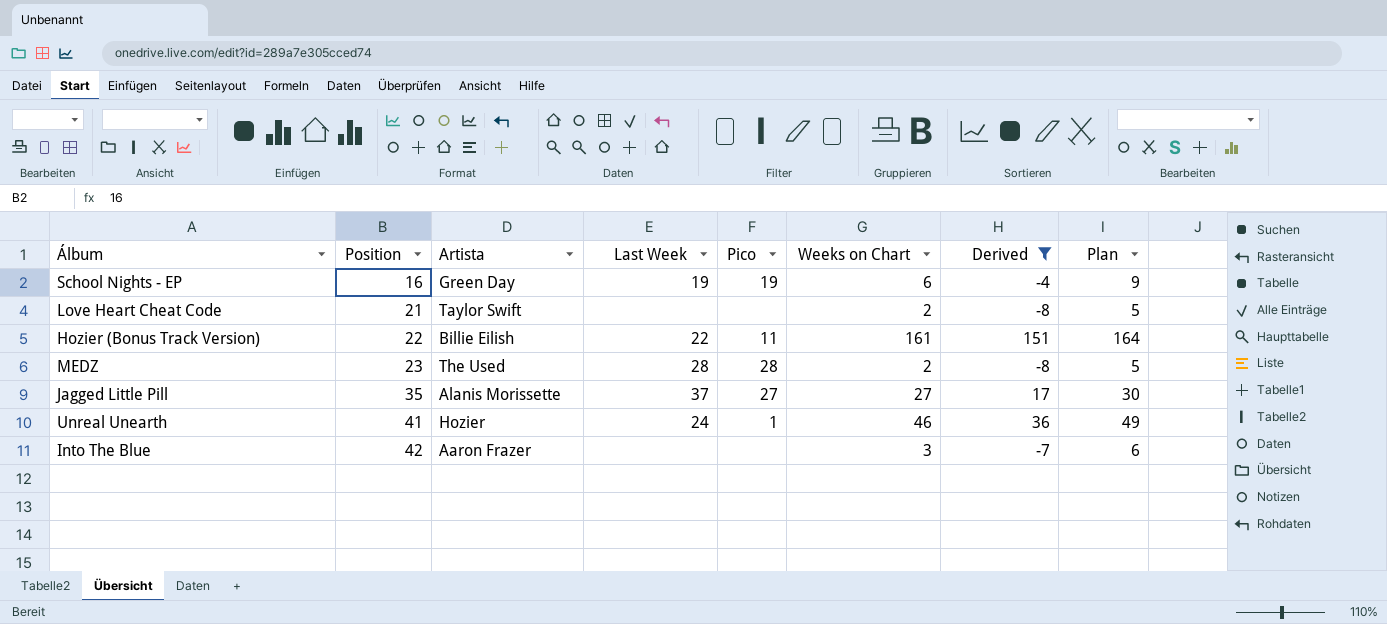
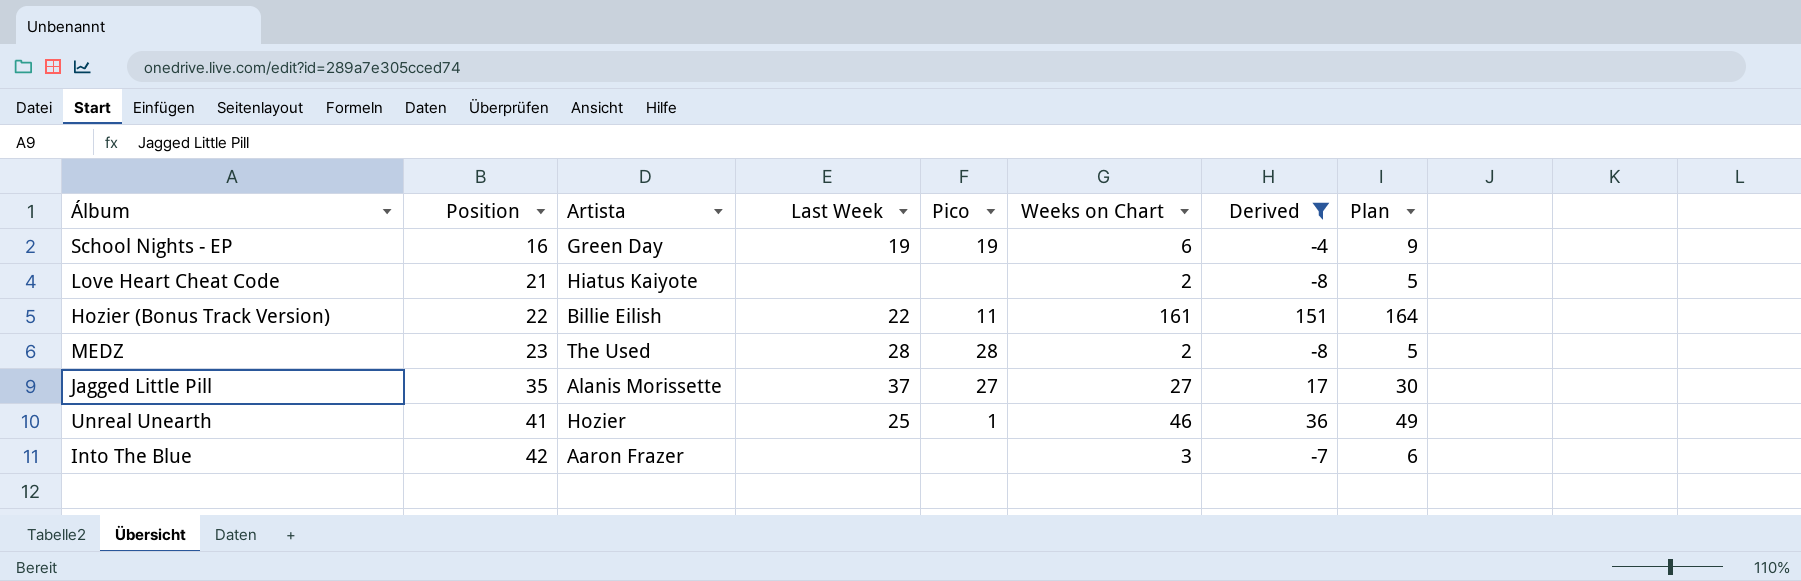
Love Heart Cheat Code | Artista: Taylor Swift -> Hiatus Kaiyote
Unreal Unearth | Last Week: 24 -> 25

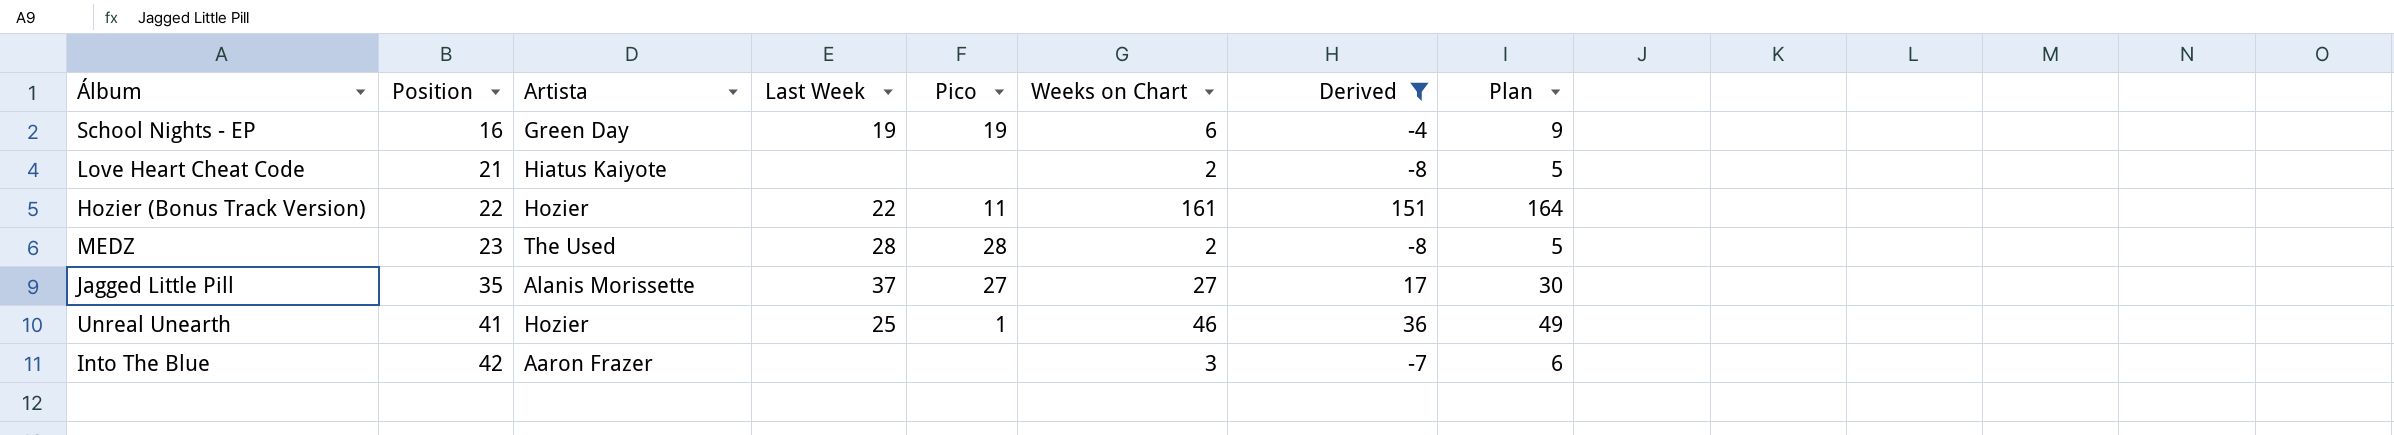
Hozier (Bonus Track Version) | Artista: Billie Eilish -> Hozier

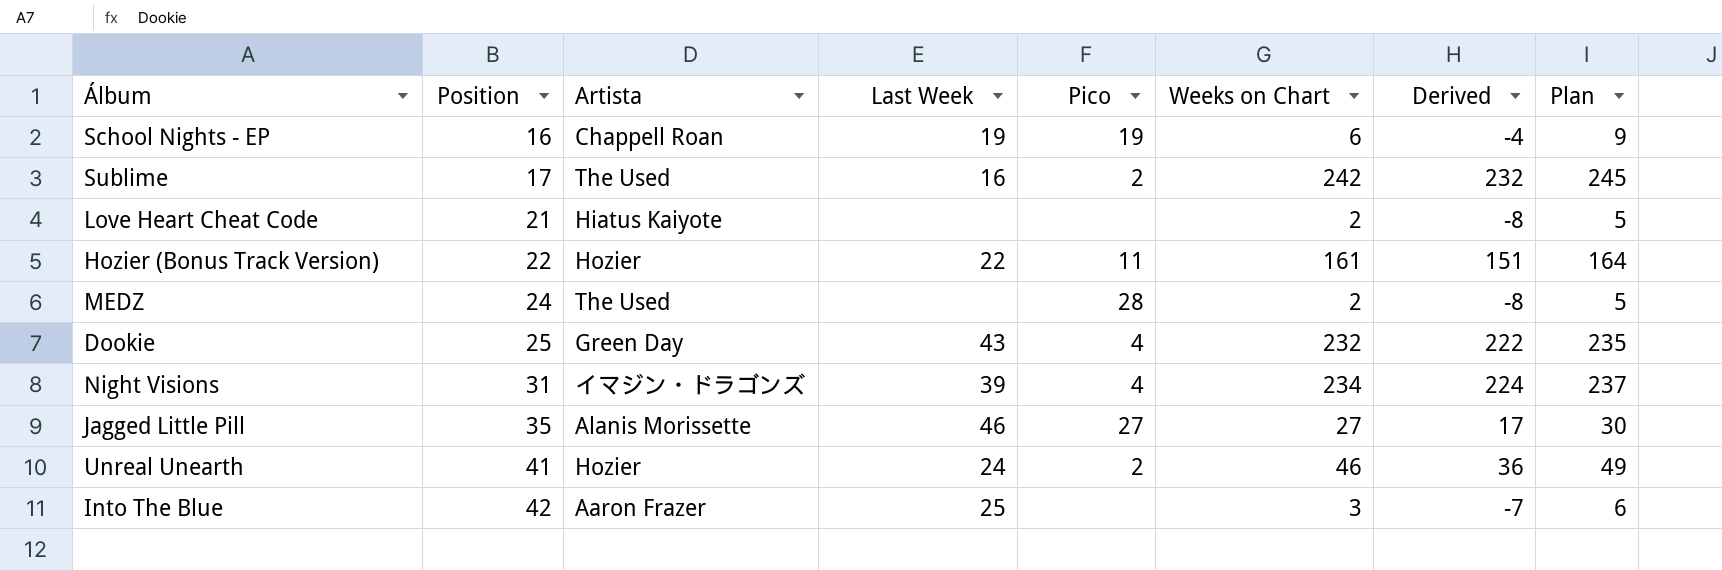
filter: Derived <= 151 -> none
School Nights - EP | Artista: Green Day -> Chappell Roan
MEDZ | Position: 23 -> 24
MEDZ | Last Week: 28 -> none
Jagged Little Pill | Last Week: 37 -> 46
Unreal Unearth | Last Week: 25 -> 24
Unreal Unearth | Pico: 1 -> 2
Into The Blue | Last Week: none -> 25

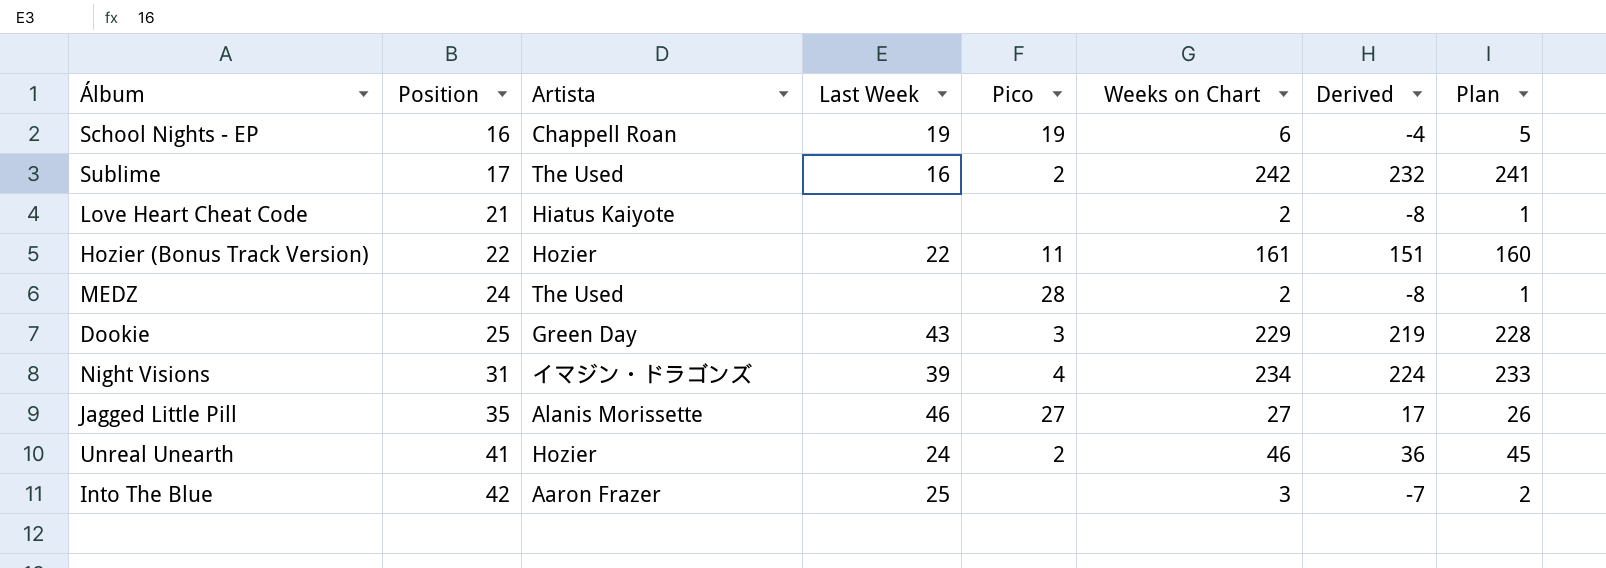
column Plan | formula: [Weeks on Chart] + 3 -> [Weeks on Chart] - 1
Dookie | Pico: 4 -> 3
Dookie | Weeks on Chart: 232 -> 229
Dookie | Derived: 222 -> 219

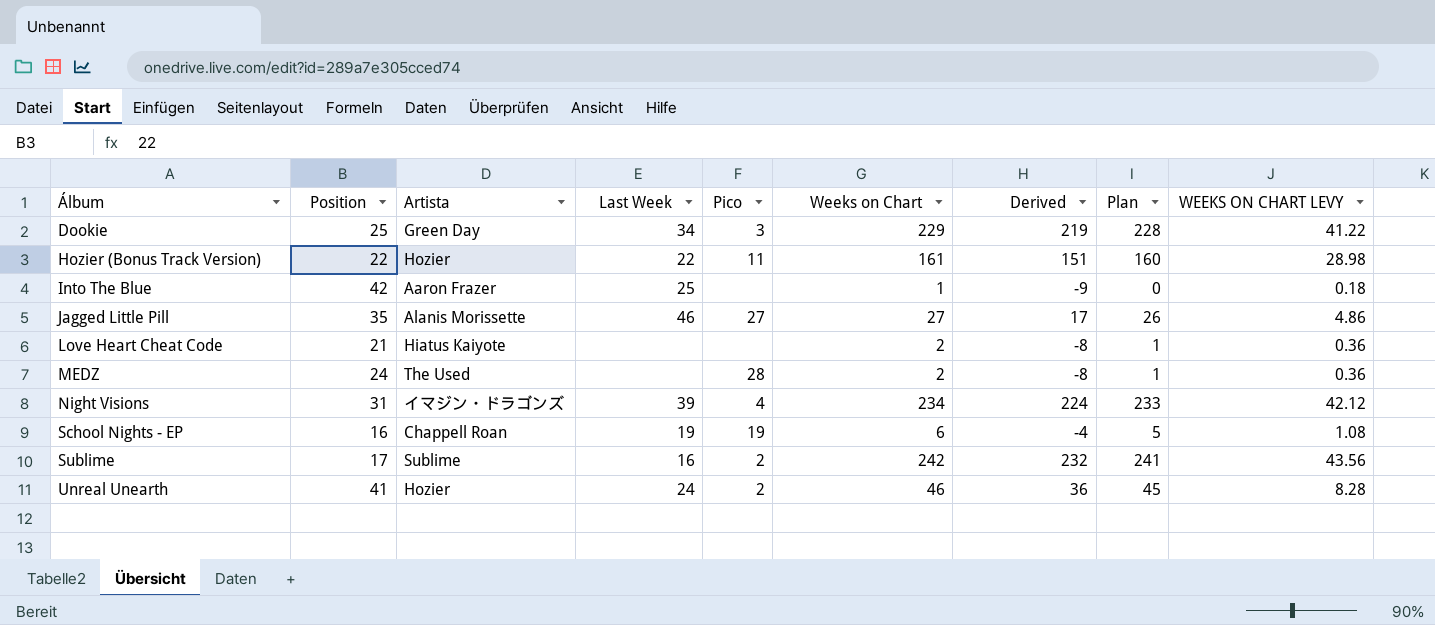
row order: Position ascending -> Álbum ascending
column WEEKS ON CHART LEVY | formula: none -> [Weeks on Chart] * 0.18
Dookie | Last Week: 43 -> 34
Into The Blue | Weeks on Chart: 3 -> 1
Into The Blue | Derived: -7 -> -9
Into The Blue | Plan: 2 -> 0
Sublime | Artista: The Used -> Sublime

